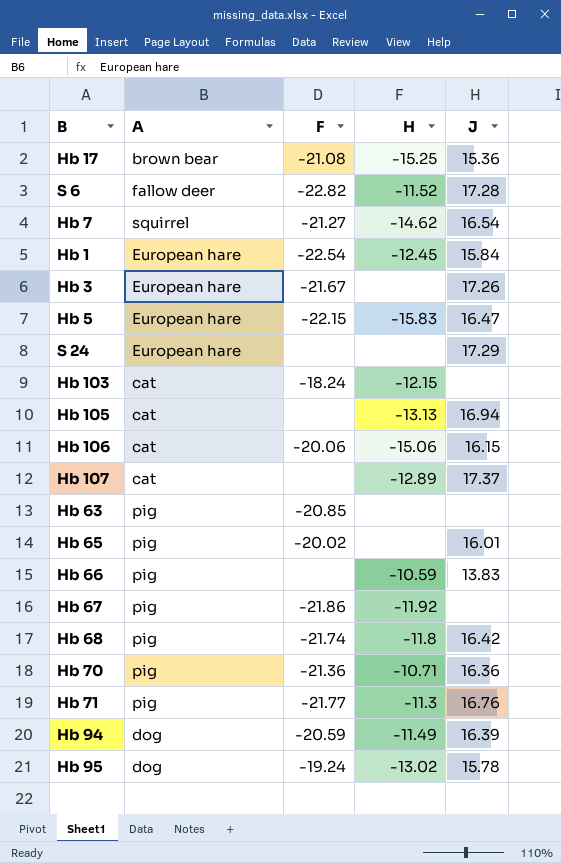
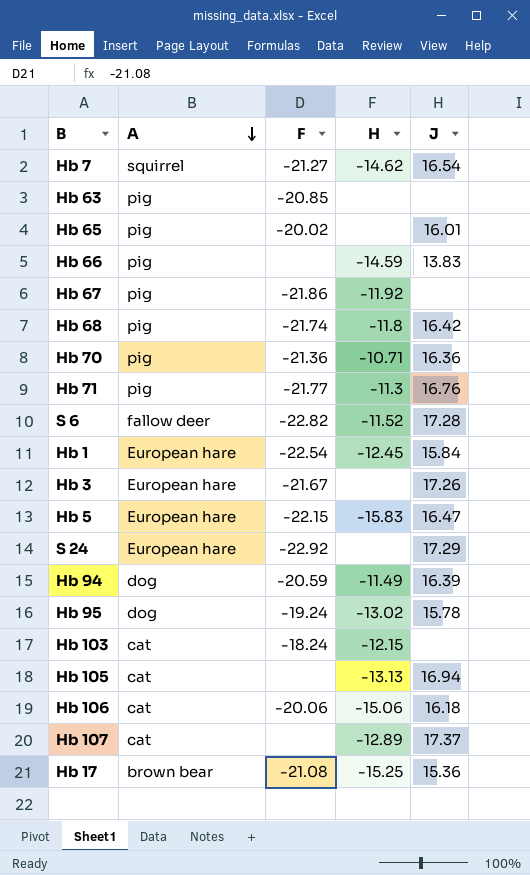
row order: none -> A descending
Hb 66 | H: -10.59 -> -14.59
S 24 | F: none -> -22.92
Hb 106 | J: 16.15 -> 16.18

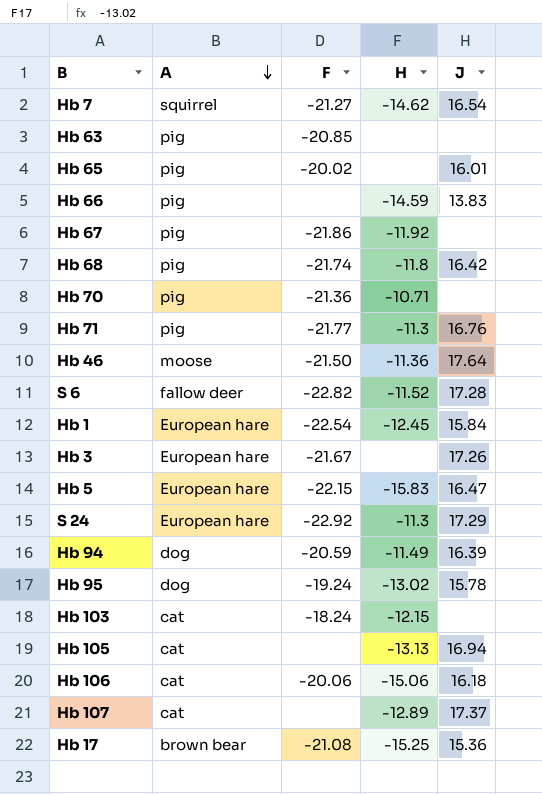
Hb 70 | J: 16.36 -> none
row Hb 46: none -> moose | -21.50 | -11.36 | 17.64
S 24 | H: none -> -11.3

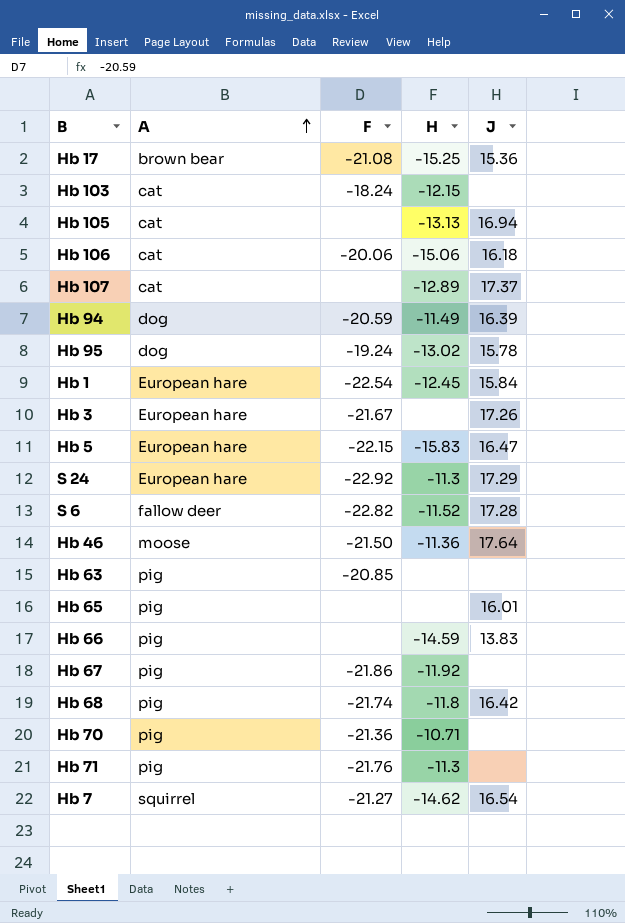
row order: A descending -> A ascending
Hb 65 | F: -20.02 -> none
Hb 71 | F: -21.77 -> -21.76
Hb 71 | J: 16.76 -> none

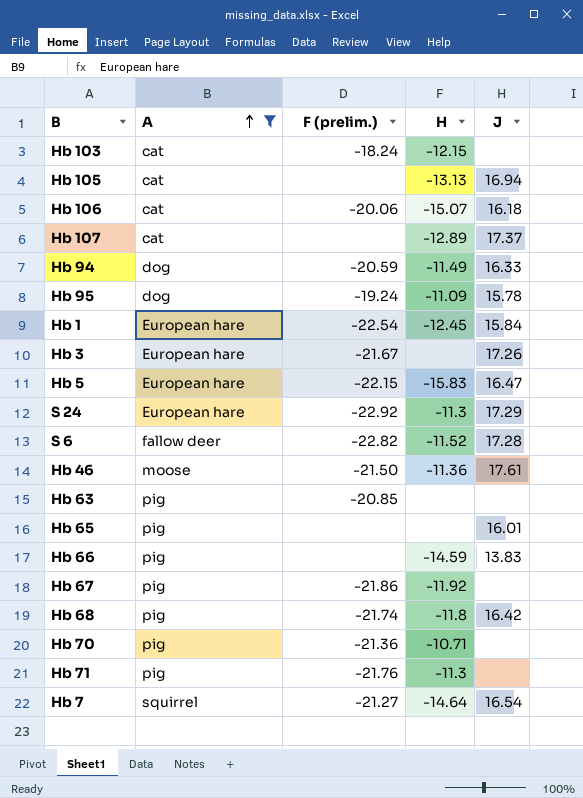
filter: none -> A != brown bear
column name: F -> F (prelim.)
Hb 106 | H: -15.06 -> -15.07
Hb 94 | J: 16.39 -> 16.33
Hb 95 | H: -13.02 -> -11.09
Hb 46 | J: 17.64 -> 17.61
Hb 7 | H: -14.62 -> -14.64

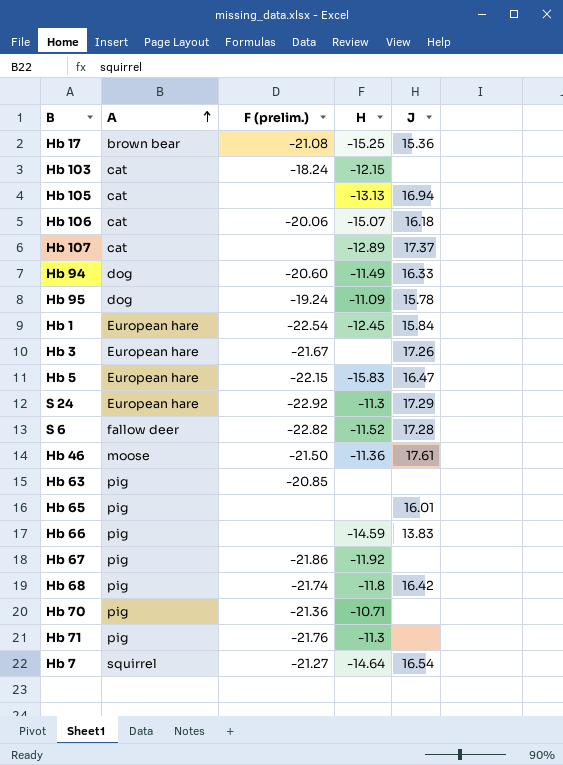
filter: A != brown bear -> none
Hb 94 | F (prelim.): -20.59 -> -20.60

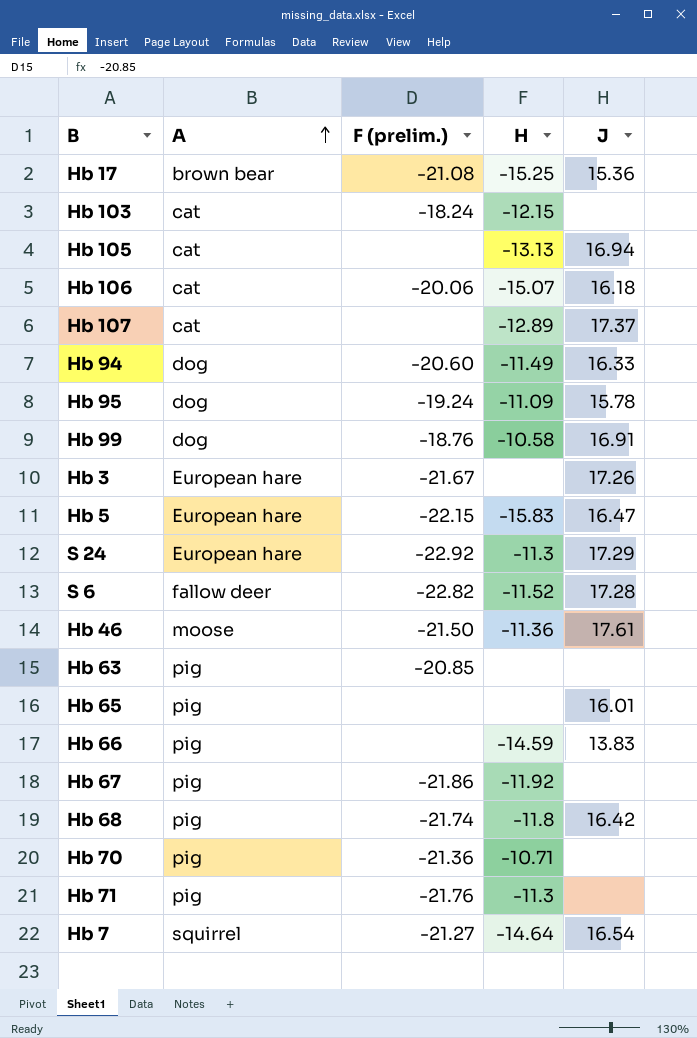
row Hb 1: European hare | -22.54 | -12.45 | 15.84 -> none
row Hb 99: none -> dog | -18.76 | -10.58 | 16.91

